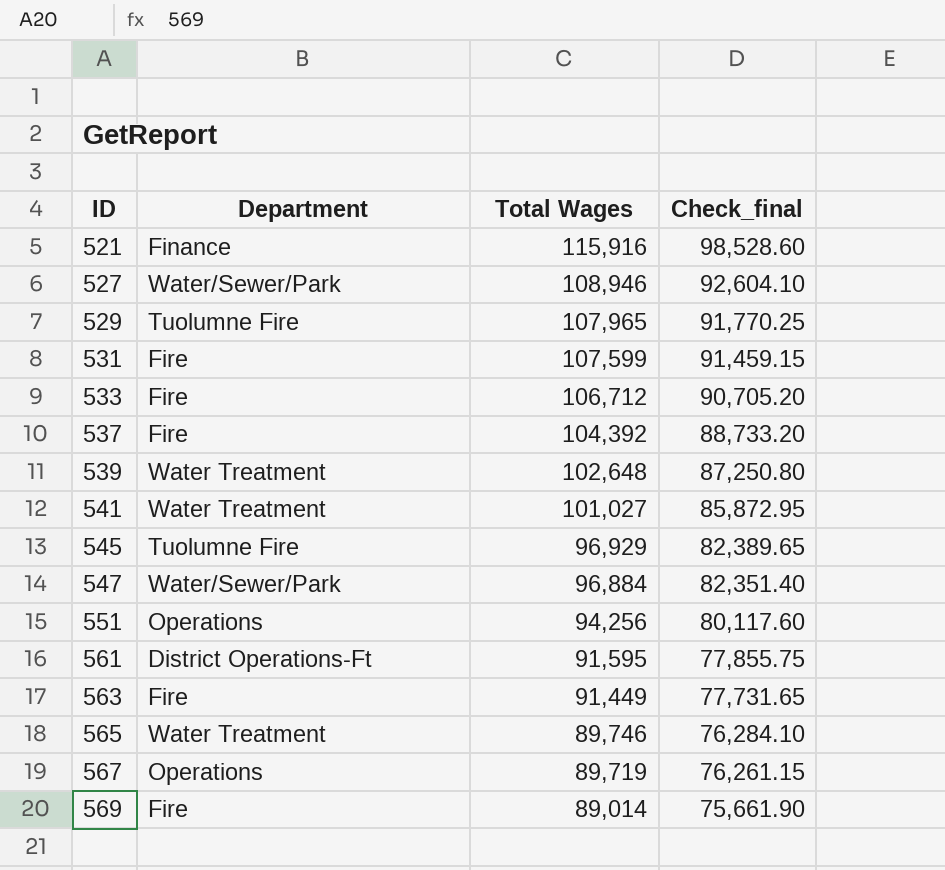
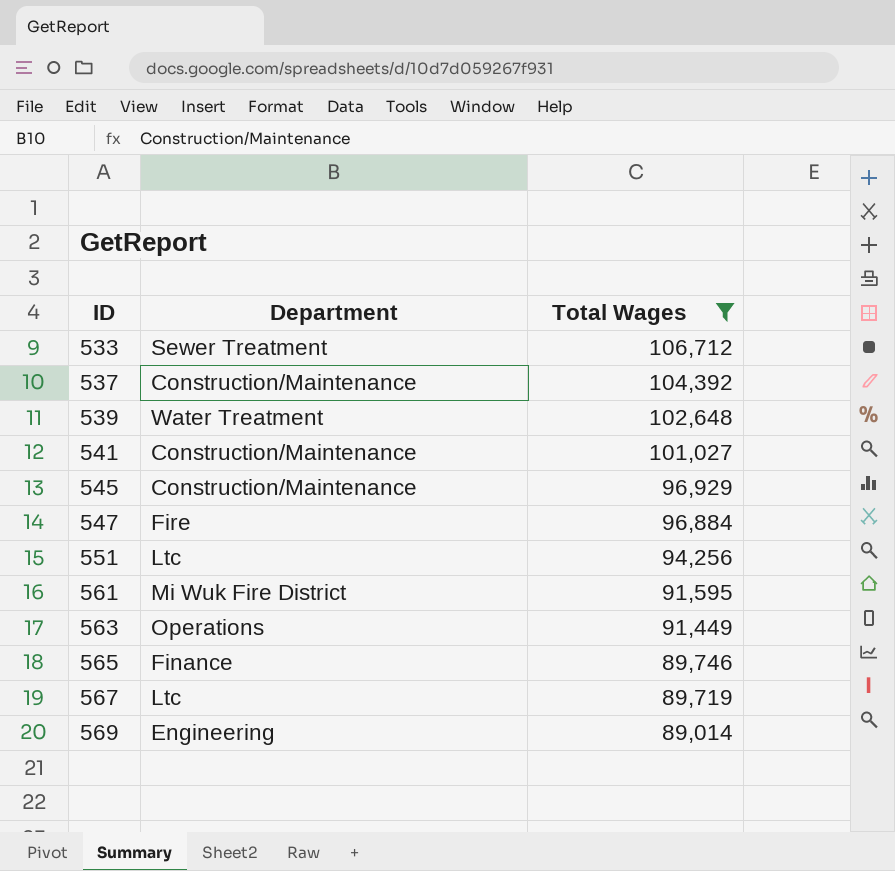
filter: none -> Total Wages <= 106,712
column Check_final | formula: [Total Wages] * 0.85 -> none
533 | Department: Fire -> Sewer Treatment
537 | Department: Fire -> Construction/Maintenance
541 | Department: Water Treatment -> Construction/Maintenance
545 | Department: Tuolumne Fire -> Construction/Maintenance
547 | Department: Water/Sewer/Park -> Fire
551 | Department: Operations -> Ltc
561 | Department: District Operations-Ft -> Mi Wuk Fire District
563 | Department: Fire -> Operations
565 | Department: Water Treatment -> Finance
567 | Department: Operations -> Ltc
569 | Department: Fire -> Engineering

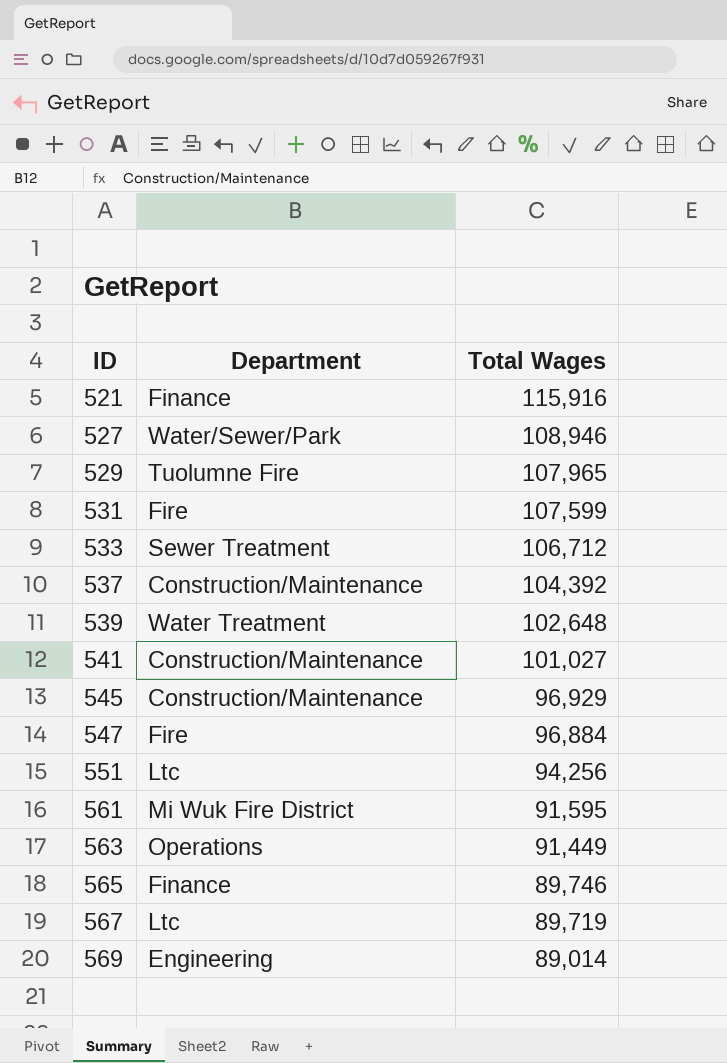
filter: Total Wages <= 106,712 -> none

